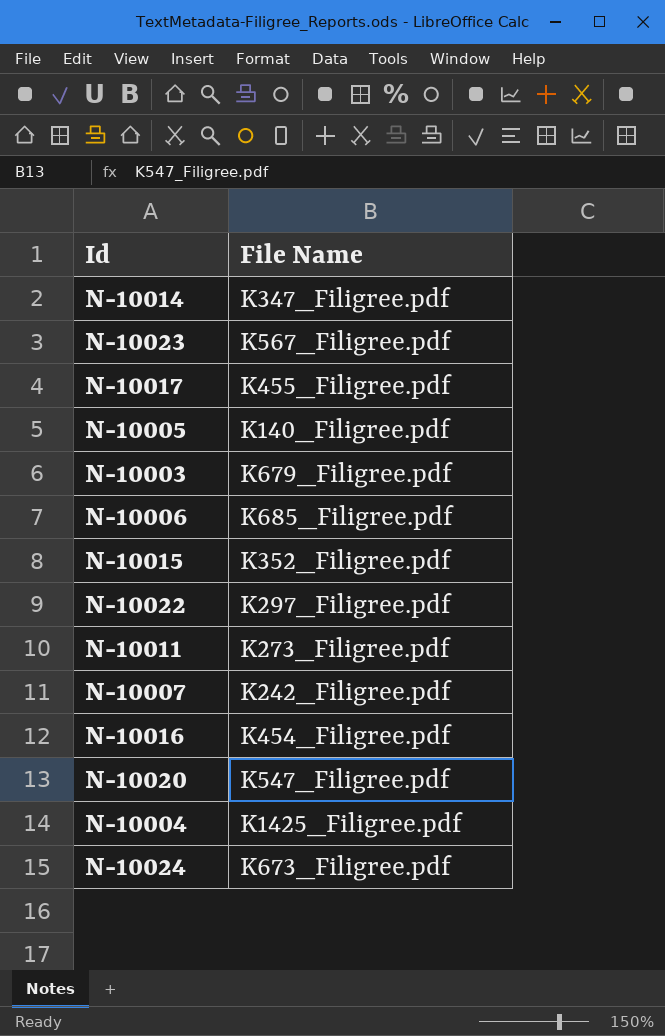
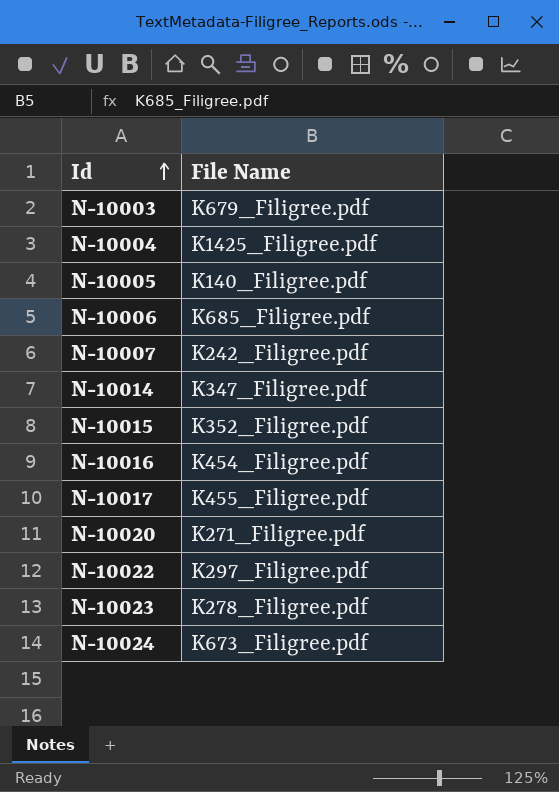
row order: none -> Id ascending
row N-10011: K273_Filigree.pdf -> none
N-10020 | File Name: K547_Filigree.pdf -> K271_Filigree.pdf
N-10023 | File Name: K567_Filigree.pdf -> K278_Filigree.pdf

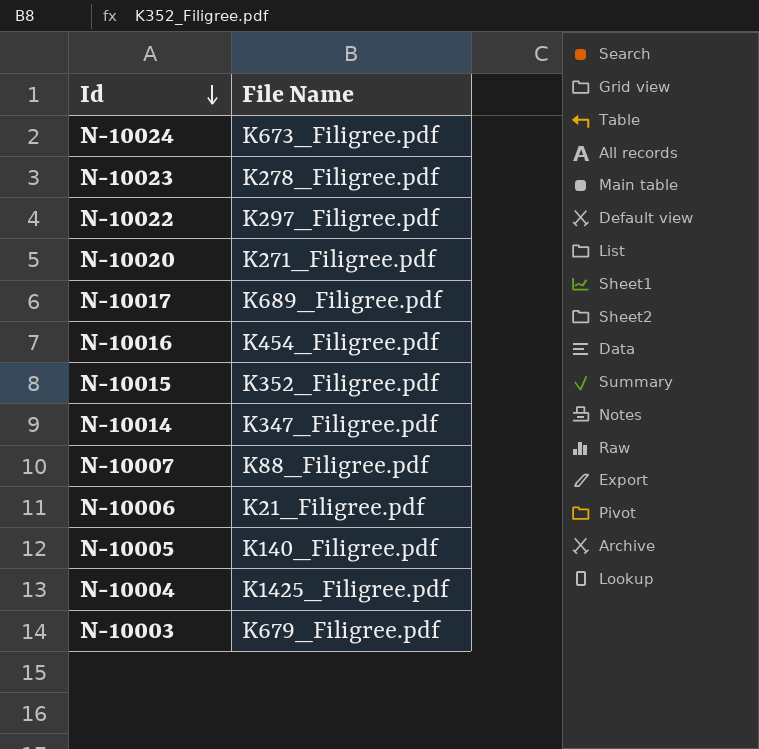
row order: Id ascending -> Id descending
N-10017 | File Name: K455_Filigree.pdf -> K689_Filigree.pdf
N-10007 | File Name: K242_Filigree.pdf -> K88_Filigree.pdf
N-10006 | File Name: K685_Filigree.pdf -> K21_Filigree.pdf

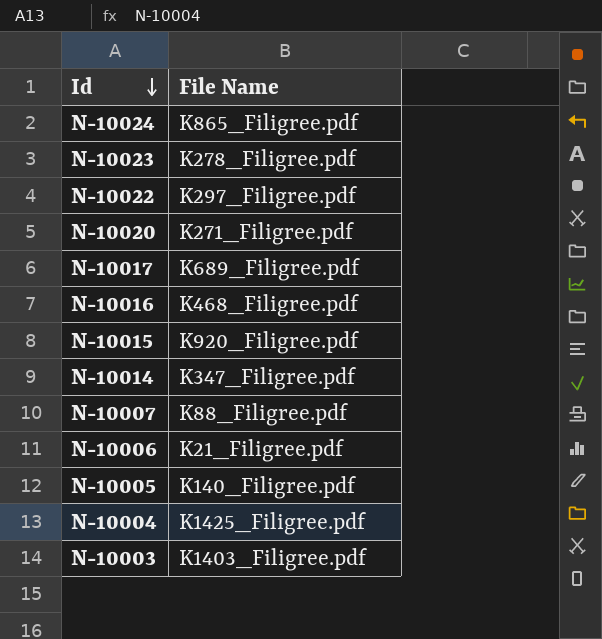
N-10024 | File Name: K673_Filigree.pdf -> K865_Filigree.pdf
N-10016 | File Name: K454_Filigree.pdf -> K468_Filigree.pdf
N-10015 | File Name: K352_Filigree.pdf -> K920_Filigree.pdf
N-10003 | File Name: K679_Filigree.pdf -> K1403_Filigree.pdf

